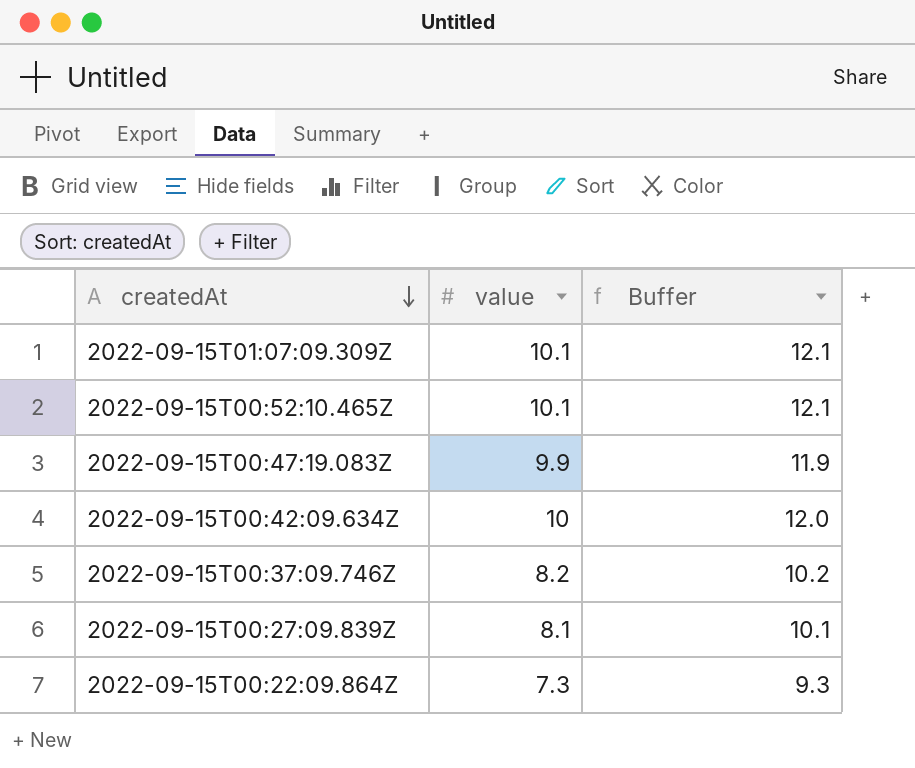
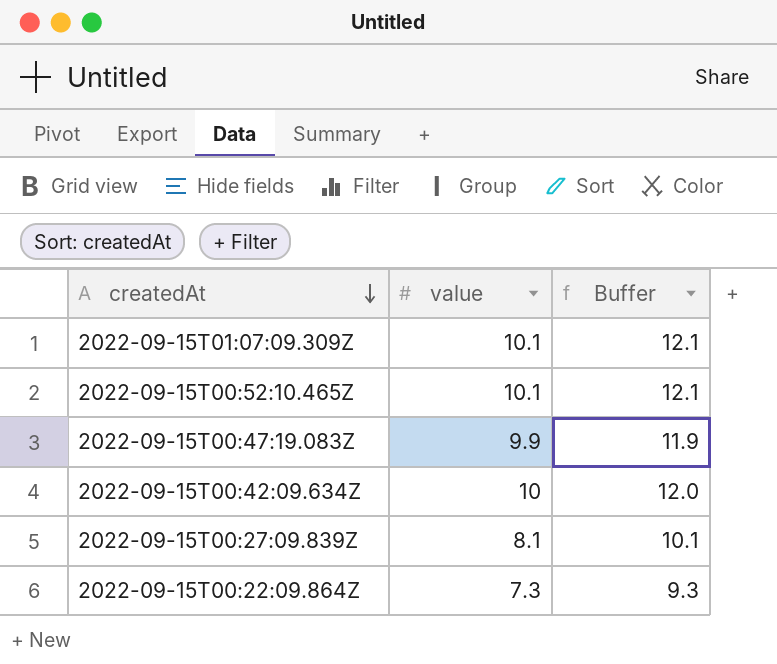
row 2022-09-15T00:37:09.746Z: 8.2 | 10.2 -> none

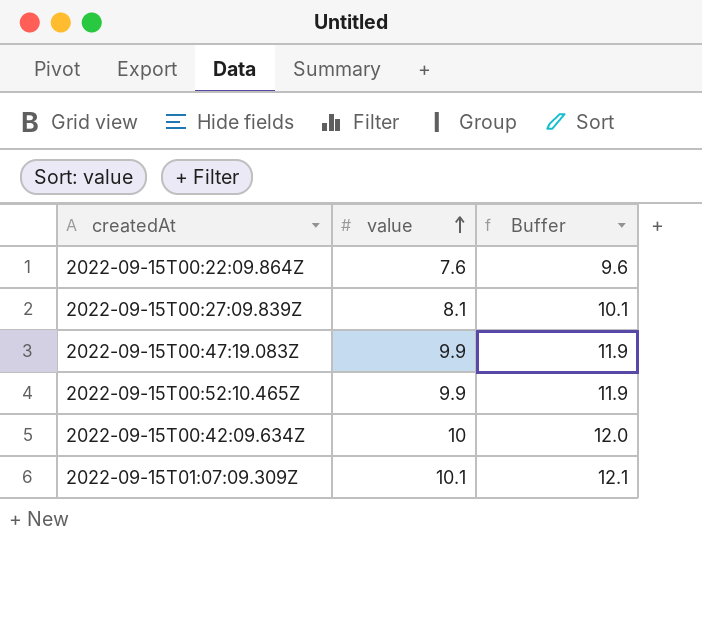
row order: createdAt descending -> value ascending
2022-09-15T00:22:09.864Z | value: 7.3 -> 7.6
2022-09-15T00:22:09.864Z | Buffer: 9.3 -> 9.6
2022-09-15T00:52:10.465Z | value: 10.1 -> 9.9
2022-09-15T00:52:10.465Z | Buffer: 12.1 -> 11.9

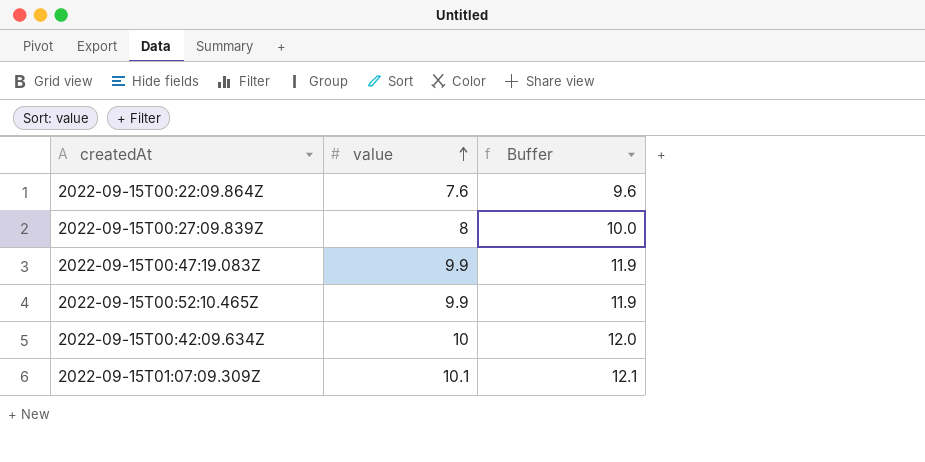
2022-09-15T00:27:09.839Z | value: 8.1 -> 8
2022-09-15T00:27:09.839Z | Buffer: 10.1 -> 10.0

